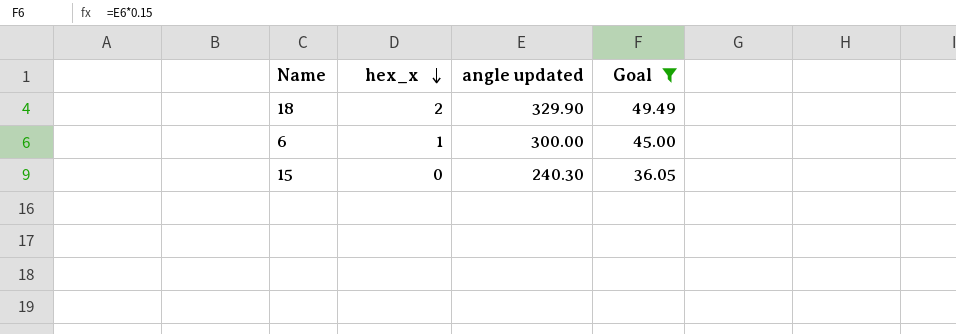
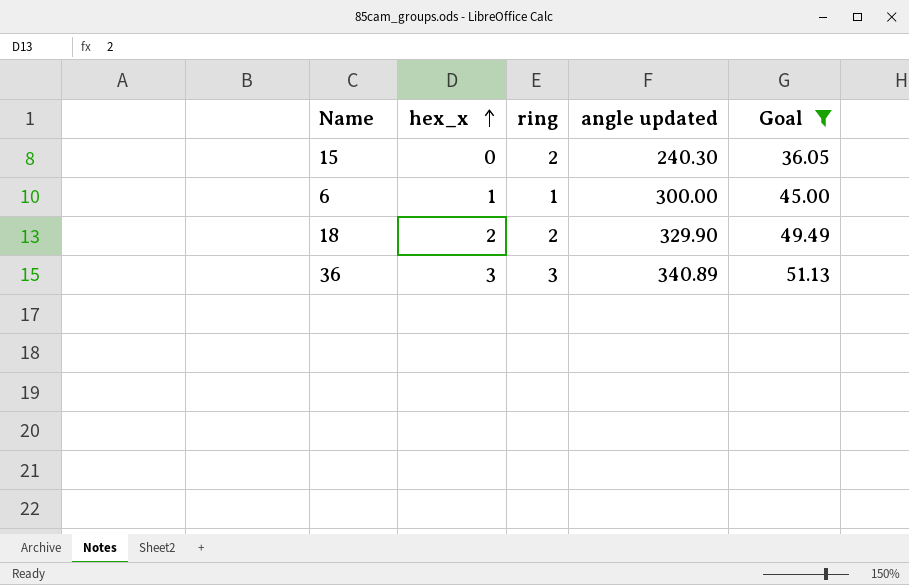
row order: hex_x descending -> hex_x ascending
column ring | position: none -> 3
row 36: none -> 3 | 3 | 340.89 | 51.13

